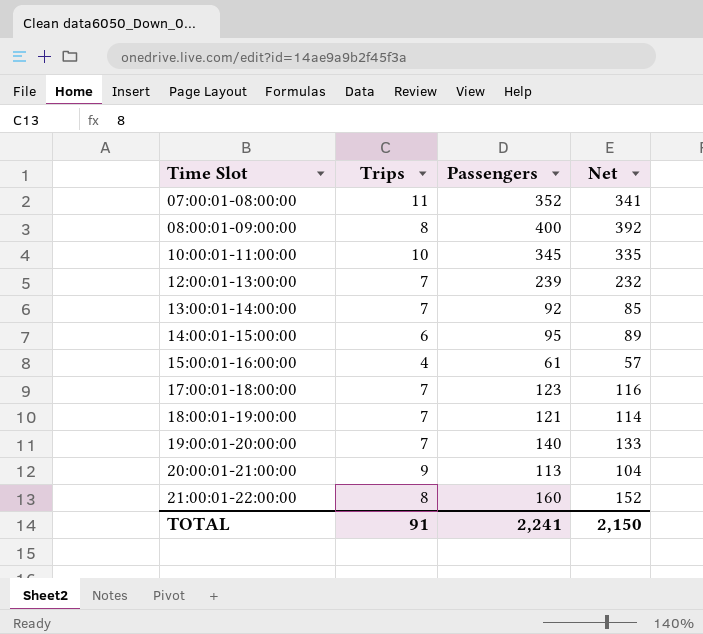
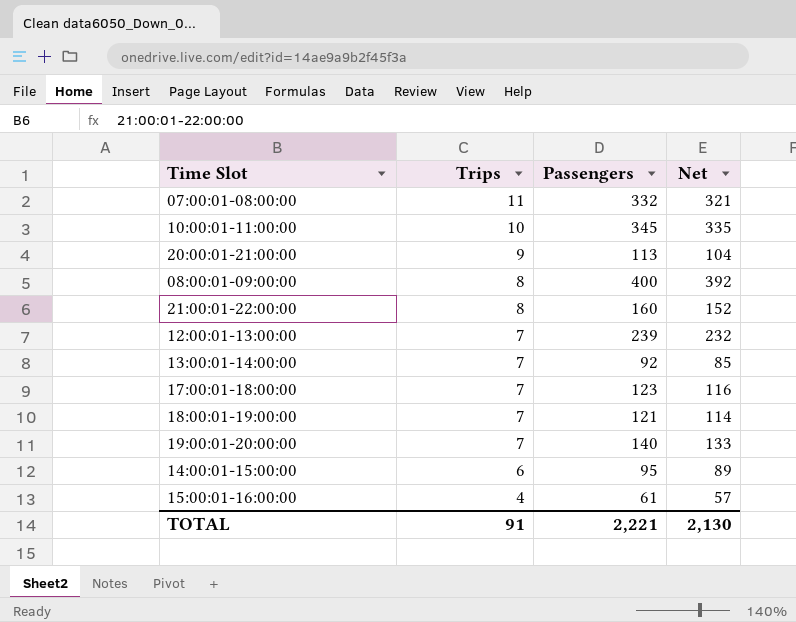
row order: Time Slot ascending -> Trips descending
07:00:01-08:00:00 | Passengers: 352 -> 332
07:00:01-08:00:00 | Net: 341 -> 321
TOTAL | Passengers: 2,241 -> 2,221
TOTAL | Net: 2,150 -> 2,130

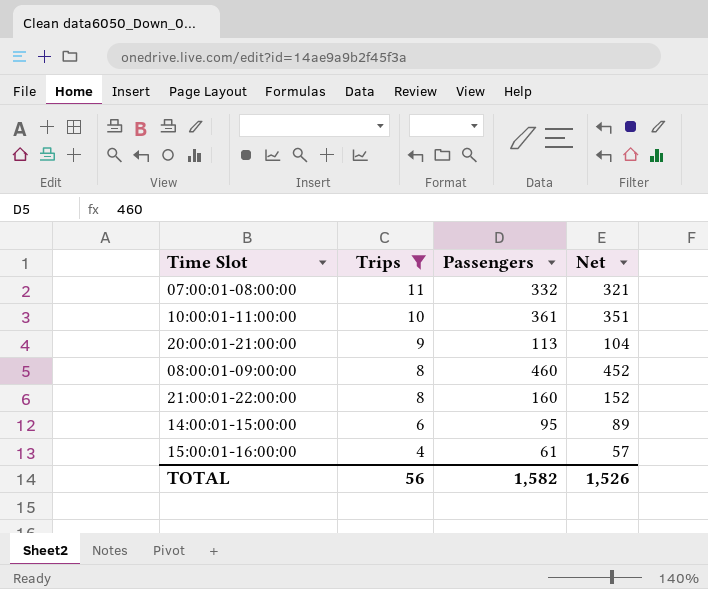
filter: none -> Trips != 7
10:00:01-11:00:00 | Passengers: 345 -> 361
10:00:01-11:00:00 | Net: 335 -> 351
08:00:01-09:00:00 | Passengers: 400 -> 460
08:00:01-09:00:00 | Net: 392 -> 452
TOTAL | Trips: 91 -> 56
TOTAL | Passengers: 2,221 -> 1,582
TOTAL | Net: 2,130 -> 1,526

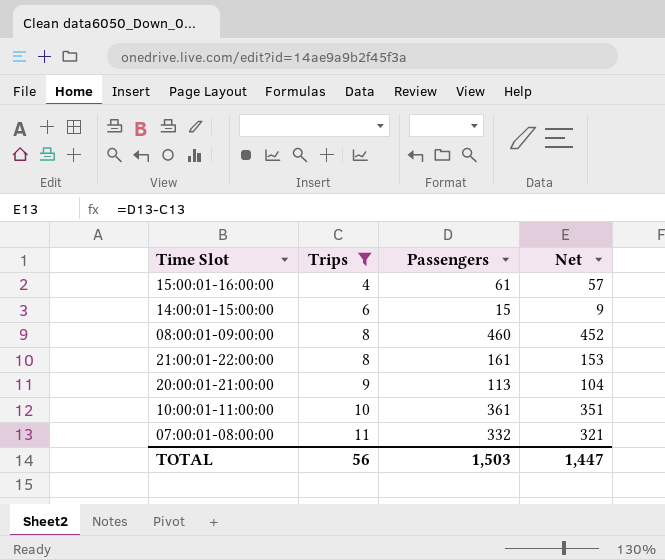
row order: Trips descending -> Trips ascending
14:00:01-15:00:00 | Passengers: 95 -> 15
14:00:01-15:00:00 | Net: 89 -> 9
21:00:01-22:00:00 | Passengers: 160 -> 161
21:00:01-22:00:00 | Net: 152 -> 153
TOTAL | Passengers: 1,582 -> 1,503
TOTAL | Net: 1,526 -> 1,447

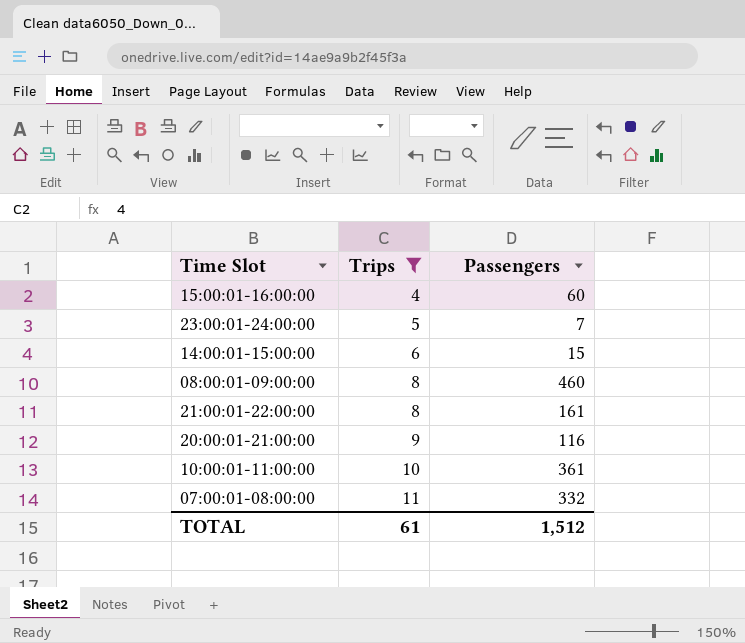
column Net | formula: [Passengers] - [Trips] -> none
15:00:01-16:00:00 | Passengers: 61 -> 60
row 23:00:01-24:00:00: none -> 5 | 7
20:00:01-21:00:00 | Passengers: 113 -> 116
TOTAL | Trips: 56 -> 61
TOTAL | Passengers: 1,503 -> 1,512

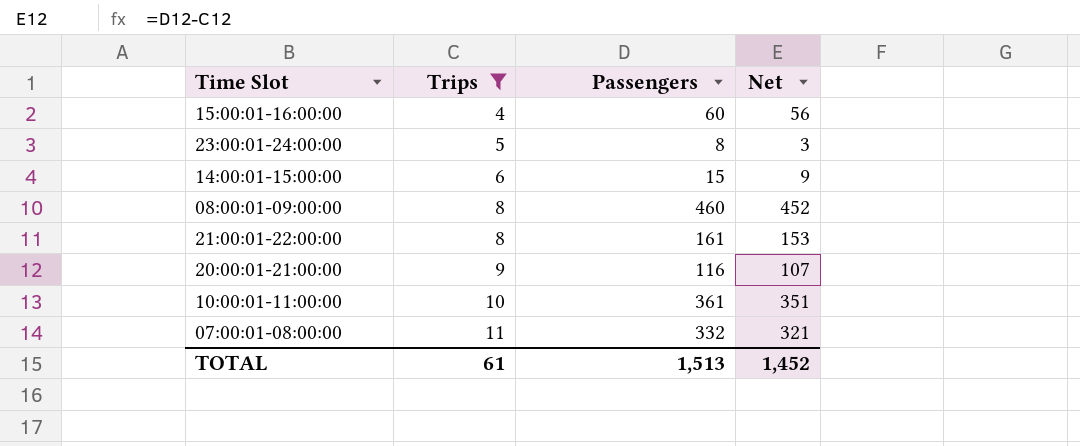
column Net | formula: none -> [Passengers] - [Trips]
23:00:01-24:00:00 | Passengers: 7 -> 8
TOTAL | Passengers: 1,512 -> 1,513

